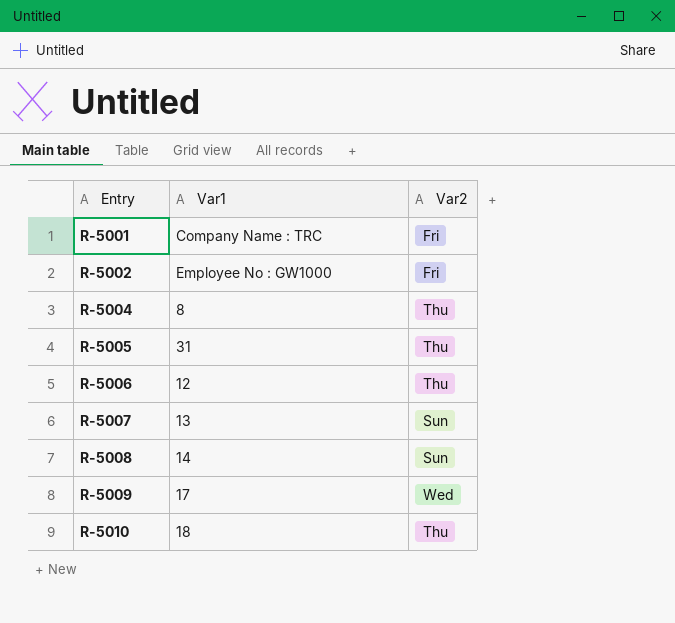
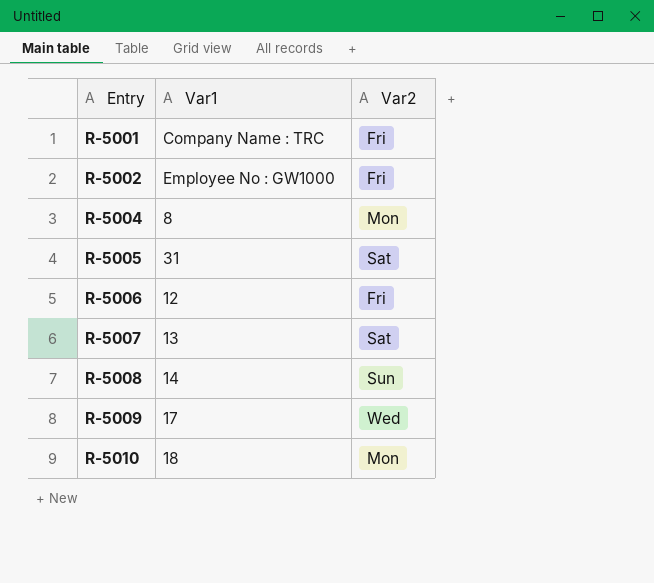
R-5004 | Var2: Thu -> Mon
R-5005 | Var2: Thu -> Sat
R-5006 | Var2: Thu -> Fri
R-5007 | Var2: Sun -> Sat
R-5010 | Var2: Thu -> Mon

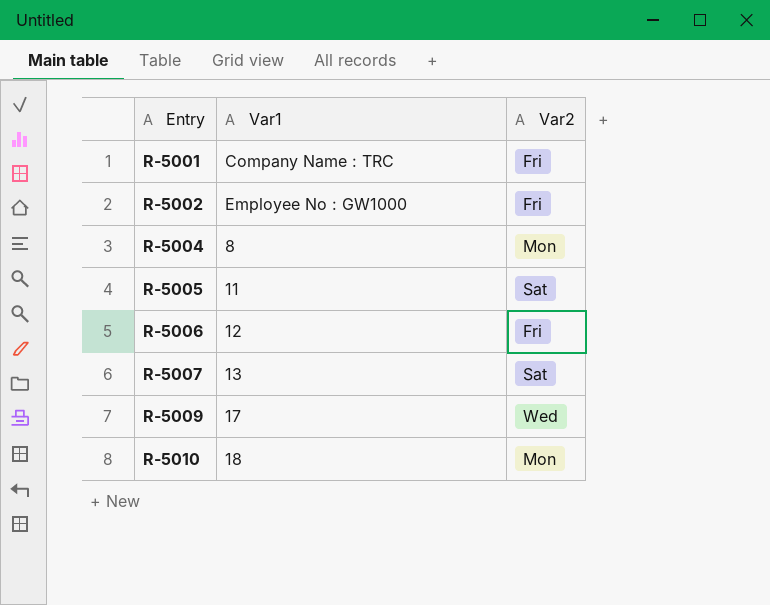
row R-5008: 14 | Sun -> none
R-5005 | Var1: 31 -> 11

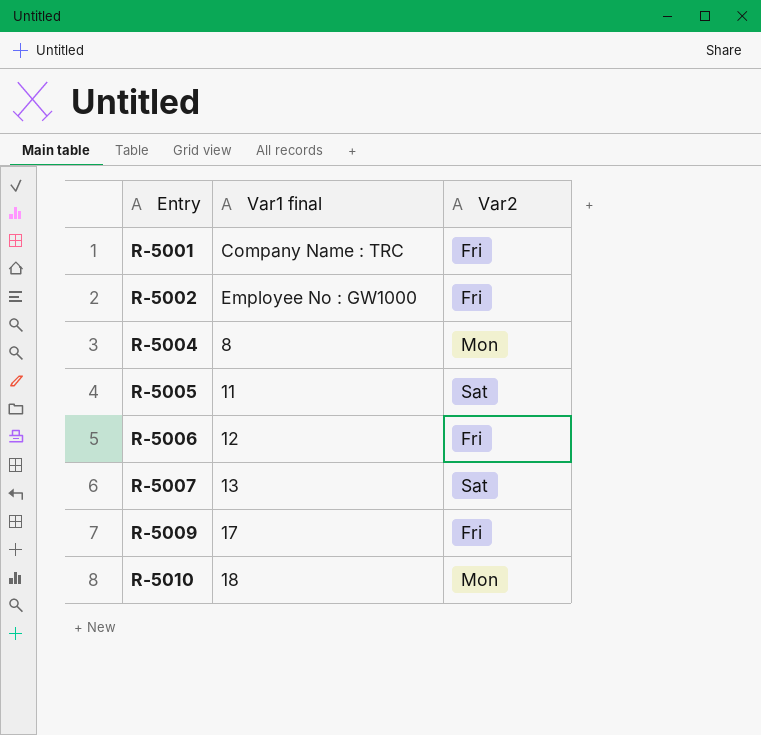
column name: Var1 -> Var1 final
R-5009 | Var2: Wed -> Fri

